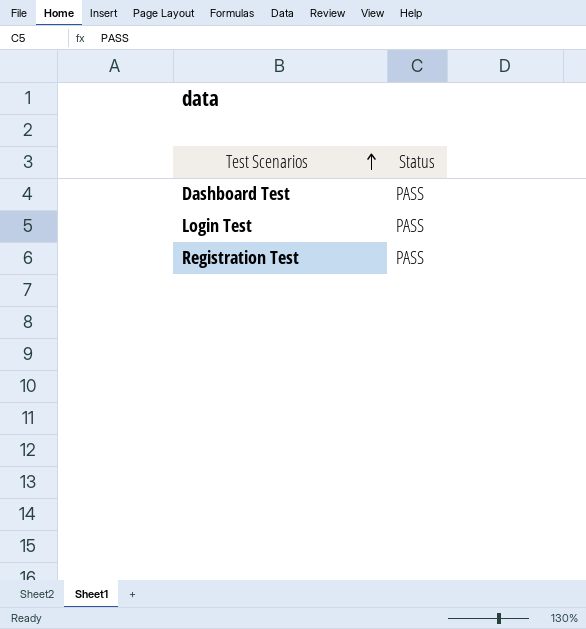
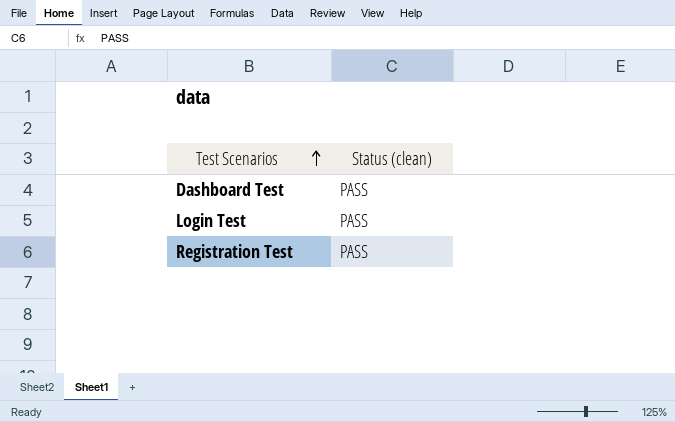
column name: Status -> Status (clean)

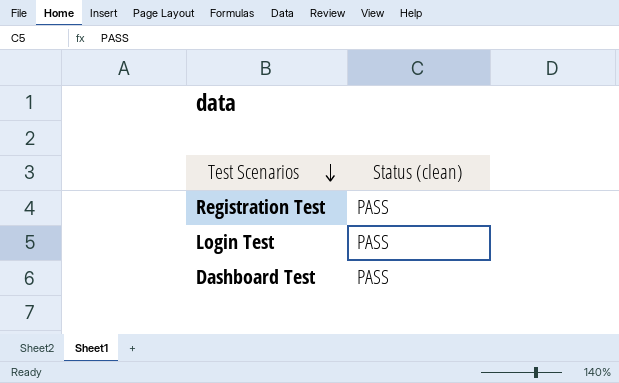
row order: Test Scenarios ascending -> Test Scenarios descending

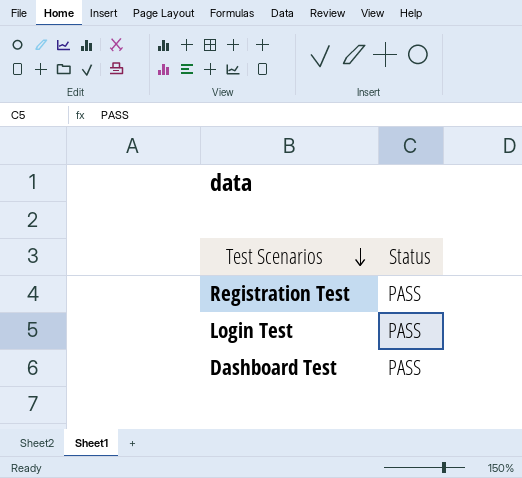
column name: Status (clean) -> Status

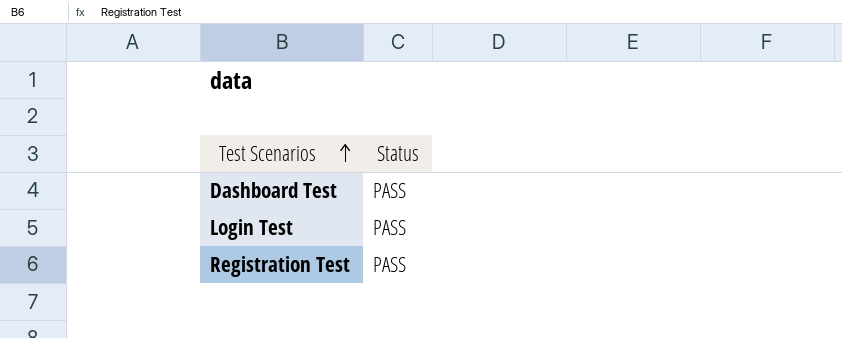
row order: Test Scenarios descending -> Test Scenarios ascending

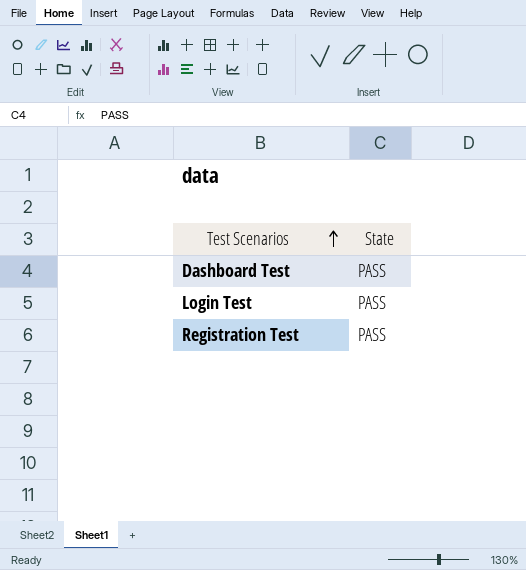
column name: Status -> State

